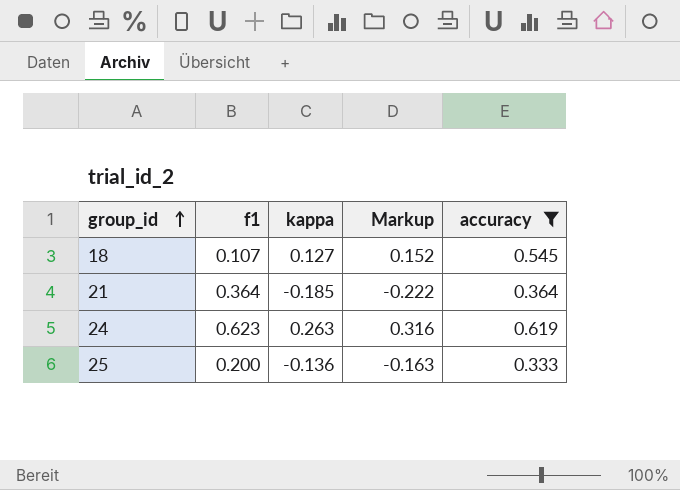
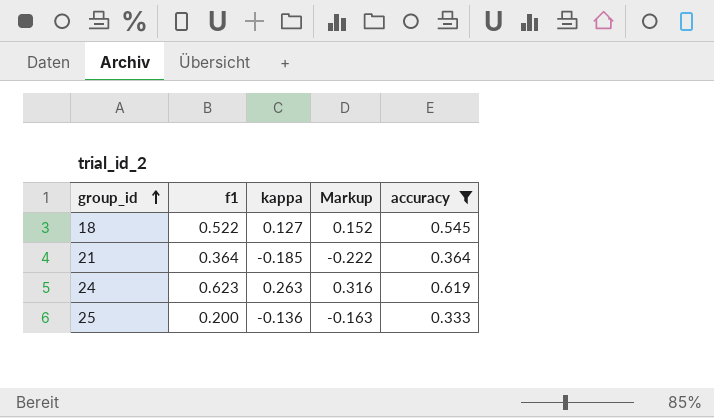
18 | f1: 0.107 -> 0.522

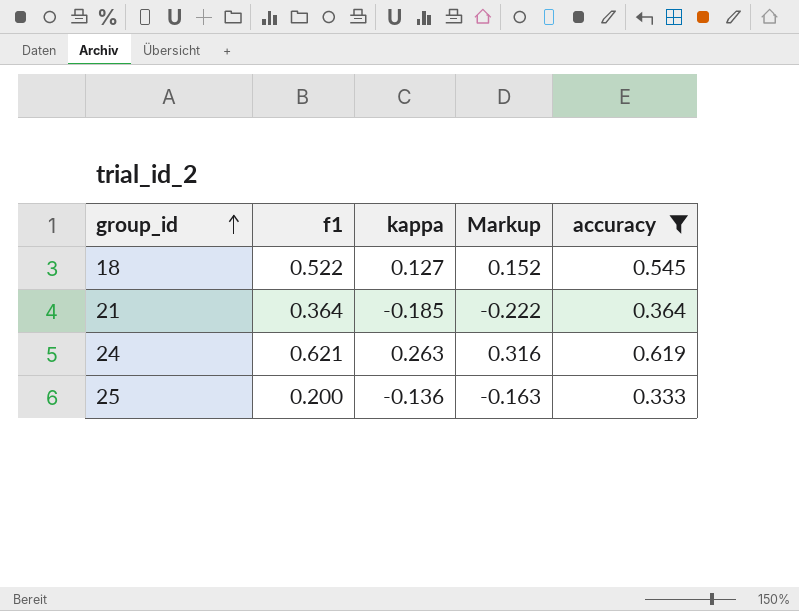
24 | f1: 0.623 -> 0.621

